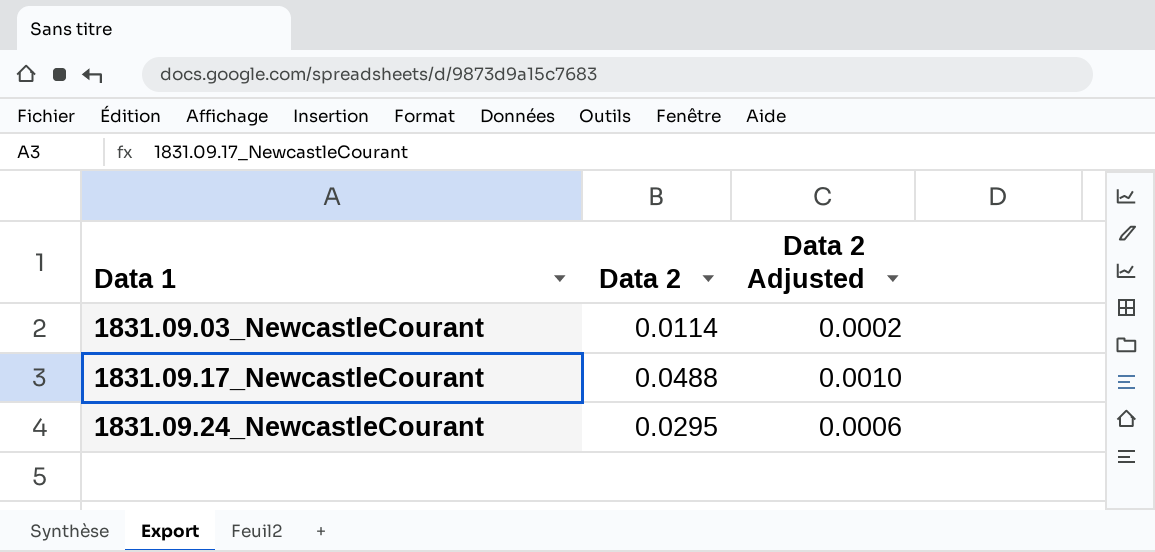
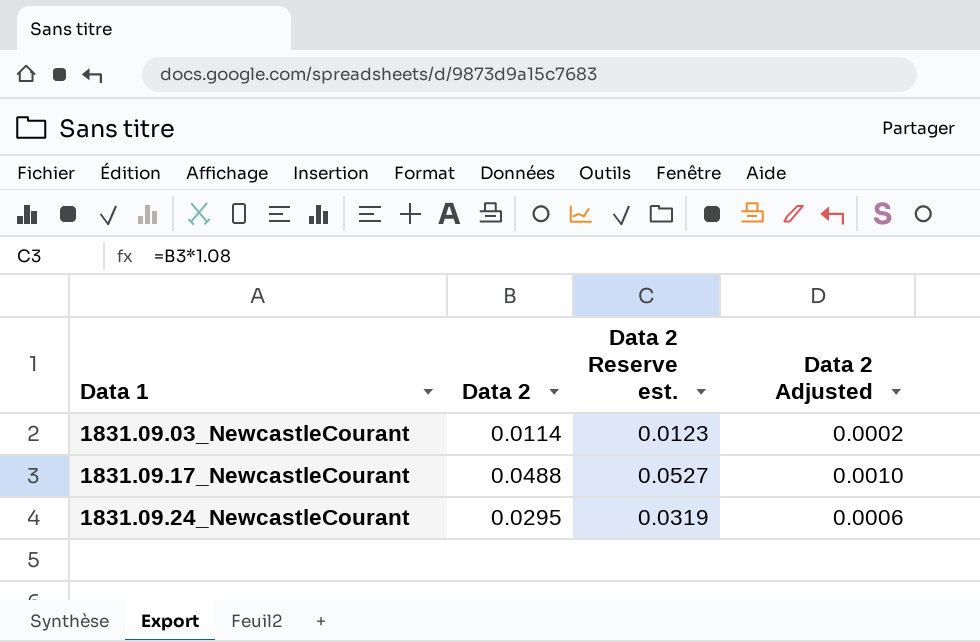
column Data 2 Reserve est. | formula: none -> [Data 2] * 1.08

